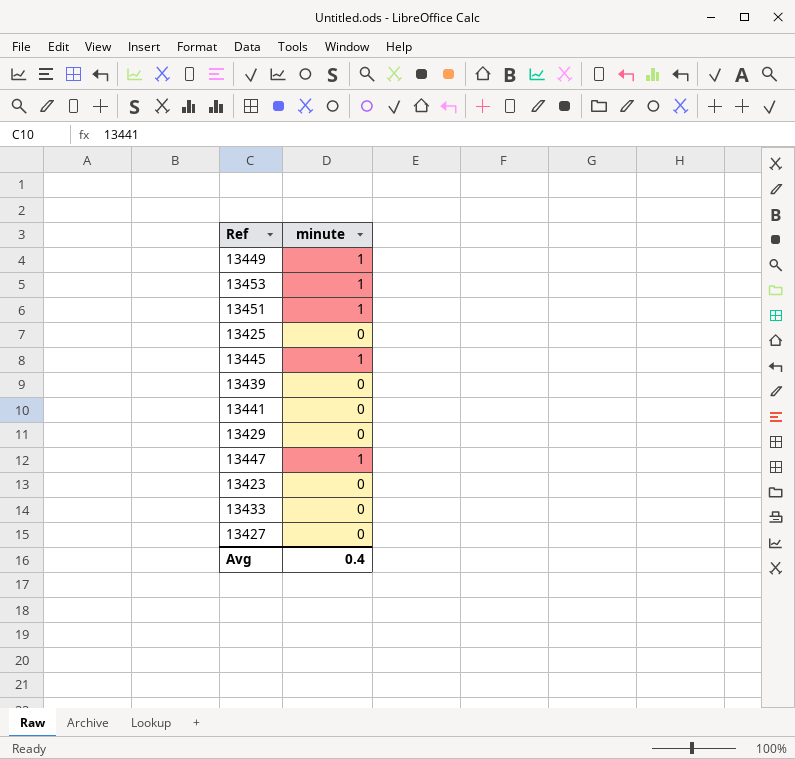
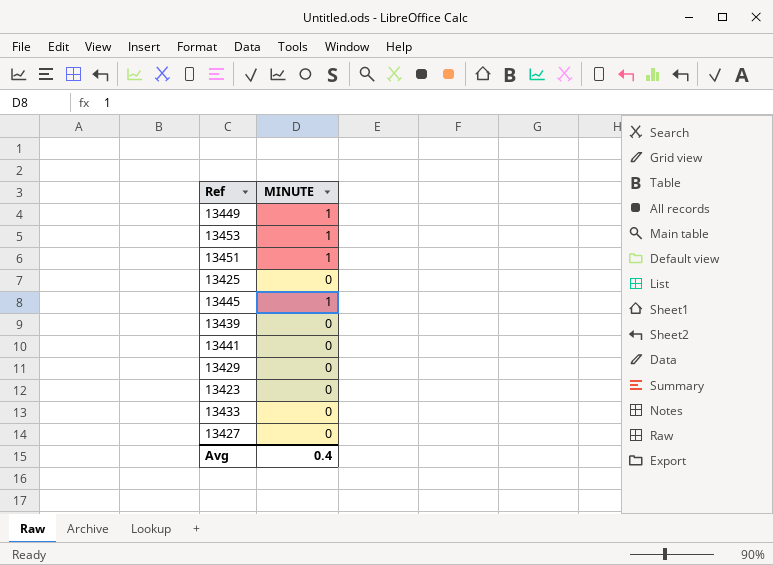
column name: minute -> MINUTE
row 13447: 1 -> none

